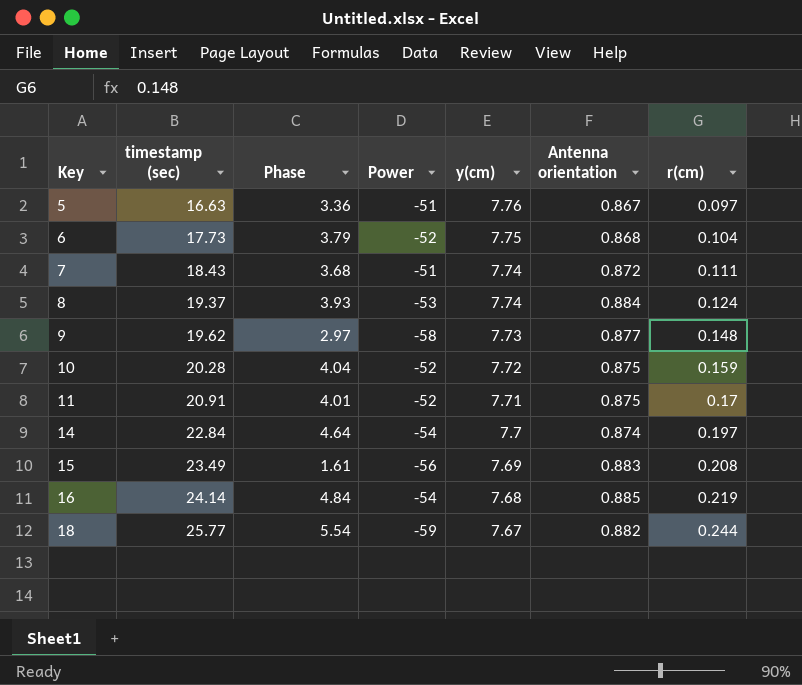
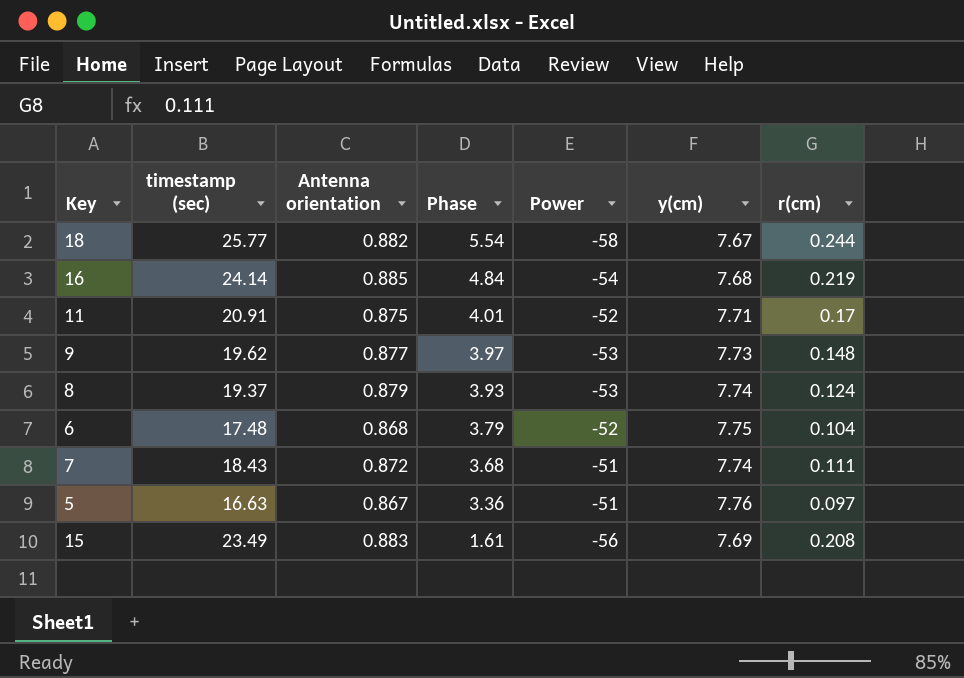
row order: Key ascending -> Phase descending
column Antenna orientation | position: 6 -> 3
row 10: 20.28 | 4.04 | -52 | 7.72 | 0.875 | 0.159 -> none
row 14: 22.84 | 4.64 | -54 | 7.7 | 0.874 | 0.197 -> none
18 | Power: -59 -> -58
9 | Phase: 2.97 -> 3.97
9 | Power: -58 -> -53
8 | Antenna orientation: 0.884 -> 0.879
6 | timestamp (sec): 17.73 -> 17.48

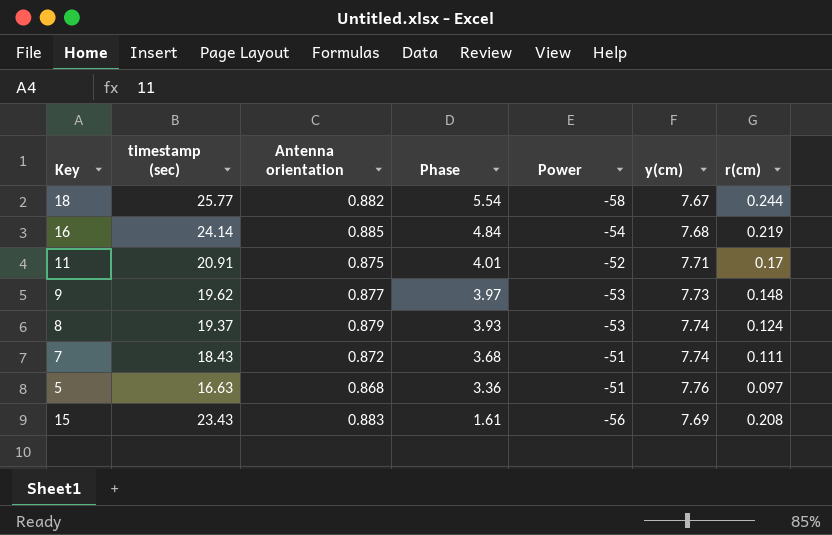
row 6: 17.48 | 0.868 | 3.79 | -52 | 7.75 | 0.104 -> none
5 | Antenna orientation: 0.867 -> 0.868
15 | timestamp (sec): 23.49 -> 23.43

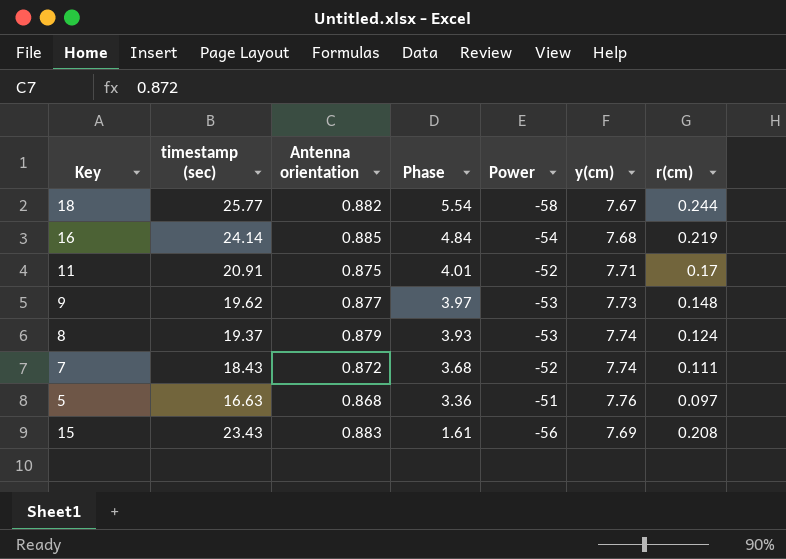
7 | Power: -51 -> -52

